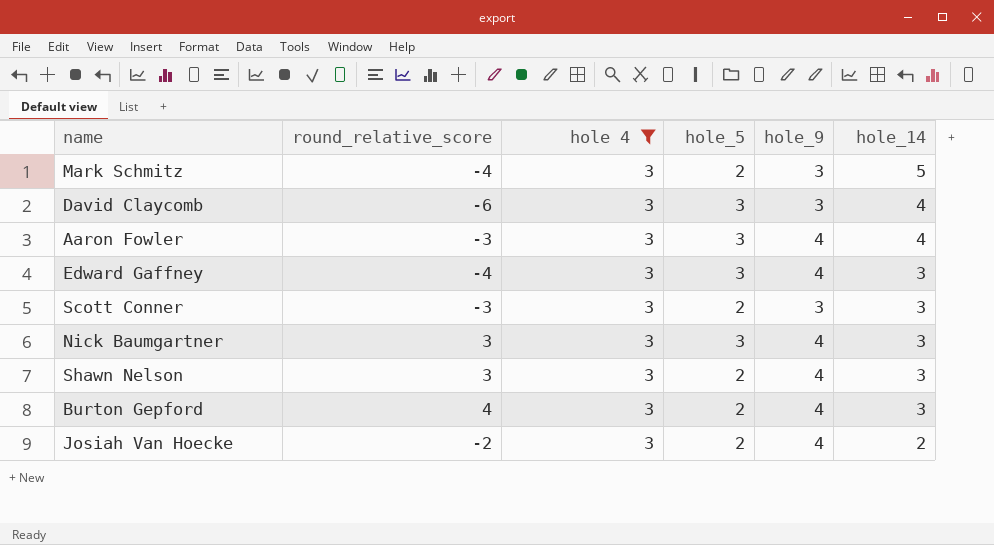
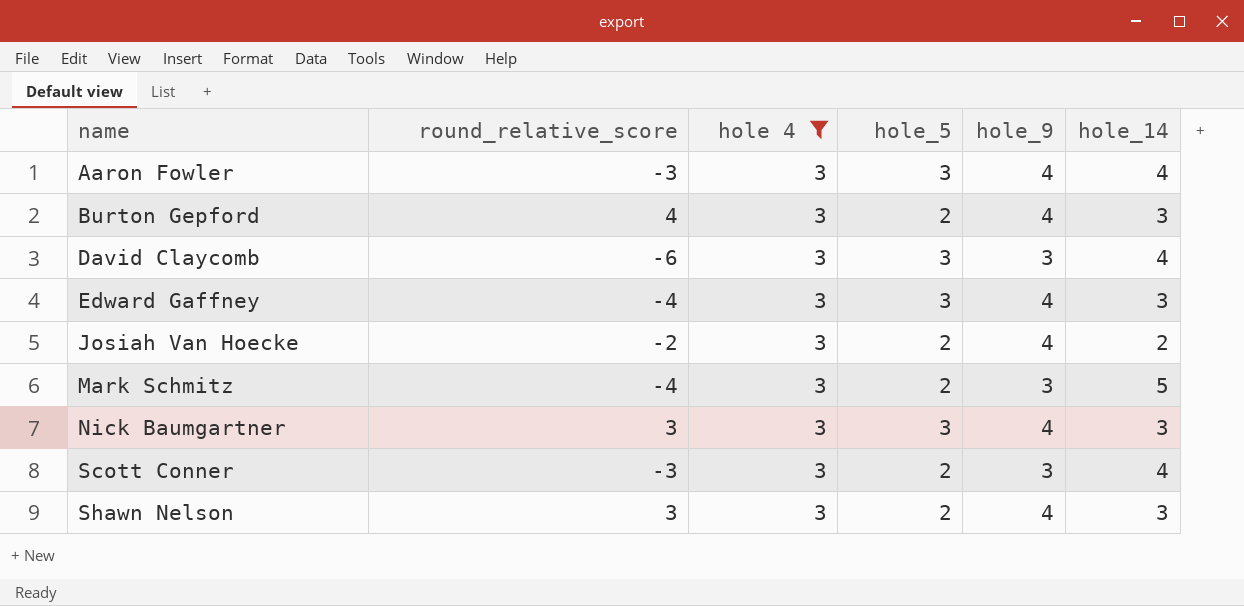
row order: hole_14 descending -> name ascending
Scott Conner | hole_14: 3 -> 4

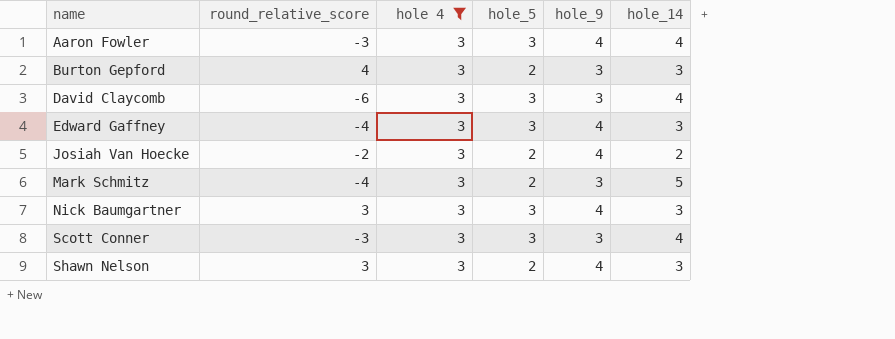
Burton Gepford | hole_9: 4 -> 3
Scott Conner | hole_5: 2 -> 3

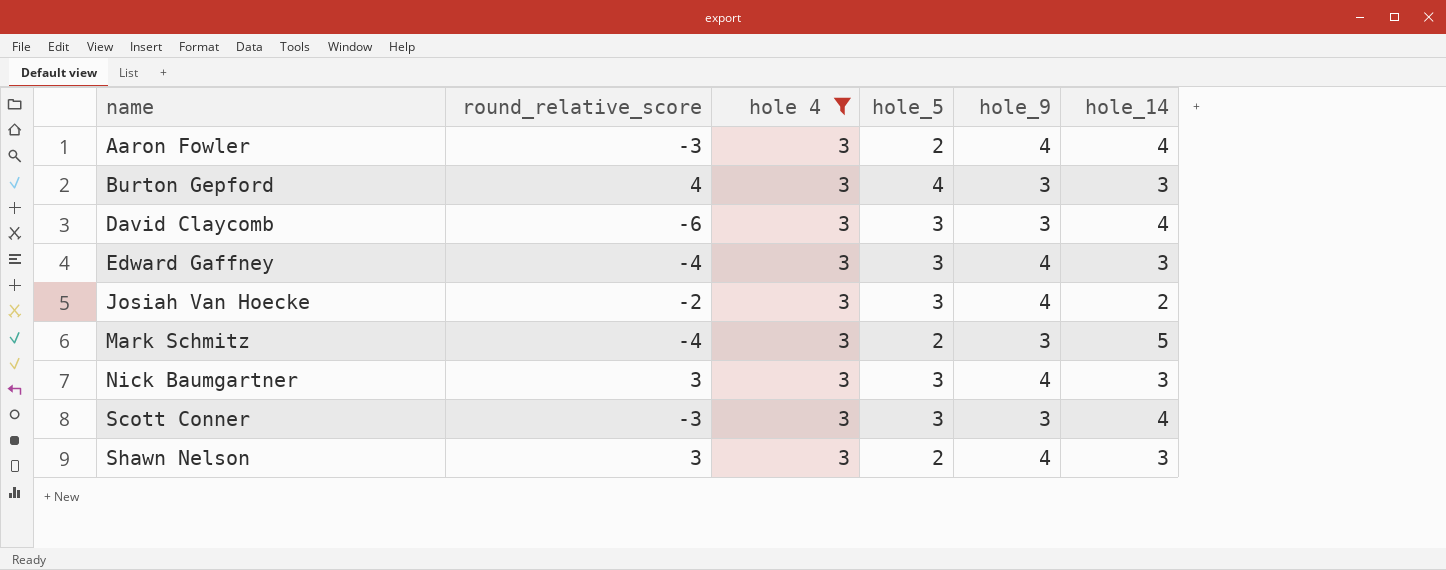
Aaron Fowler | hole_5: 3 -> 2
Burton Gepford | hole_5: 2 -> 4
Josiah Van Hoecke | hole_5: 2 -> 3

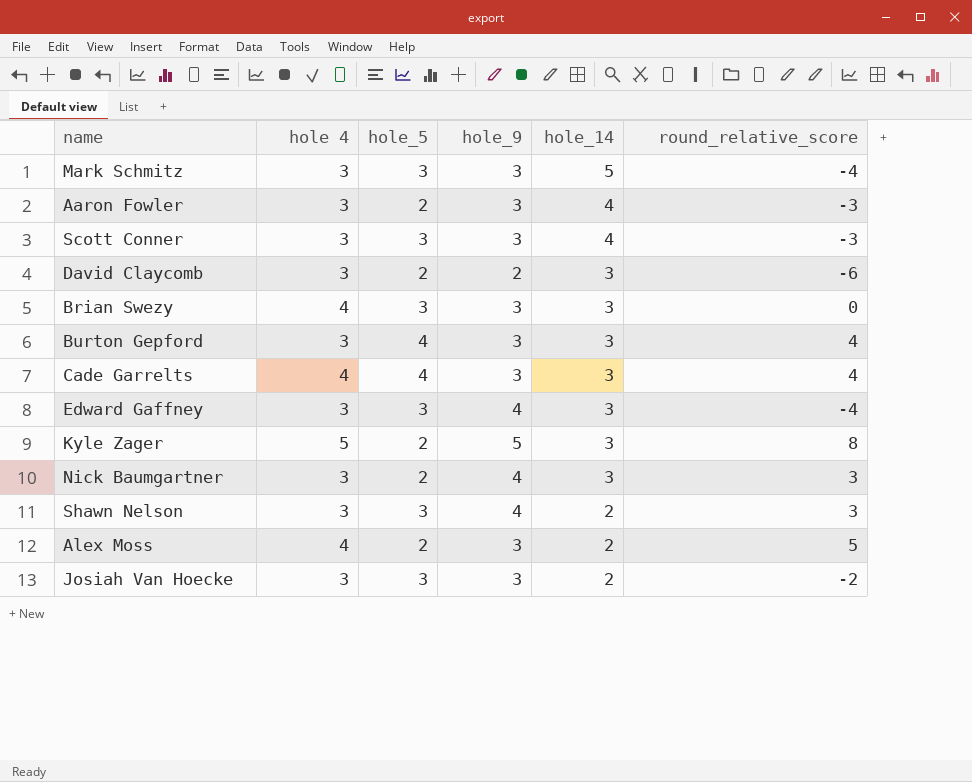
filter: hole 4 = 3 -> none
row order: name ascending -> hole_14 descending
column round_relative_score | position: 2 -> 6
Mark Schmitz | hole_5: 2 -> 3
Aaron Fowler | hole_9: 4 -> 3
David Claycomb | hole_5: 3 -> 2
David Claycomb | hole_9: 3 -> 2
David Claycomb | hole_14: 4 -> 3
Nick Baumgartner | hole_5: 3 -> 2
Shawn Nelson | hole_5: 2 -> 3
Shawn Nelson | hole_14: 3 -> 2
Josiah Van Hoecke | hole_9: 4 -> 3

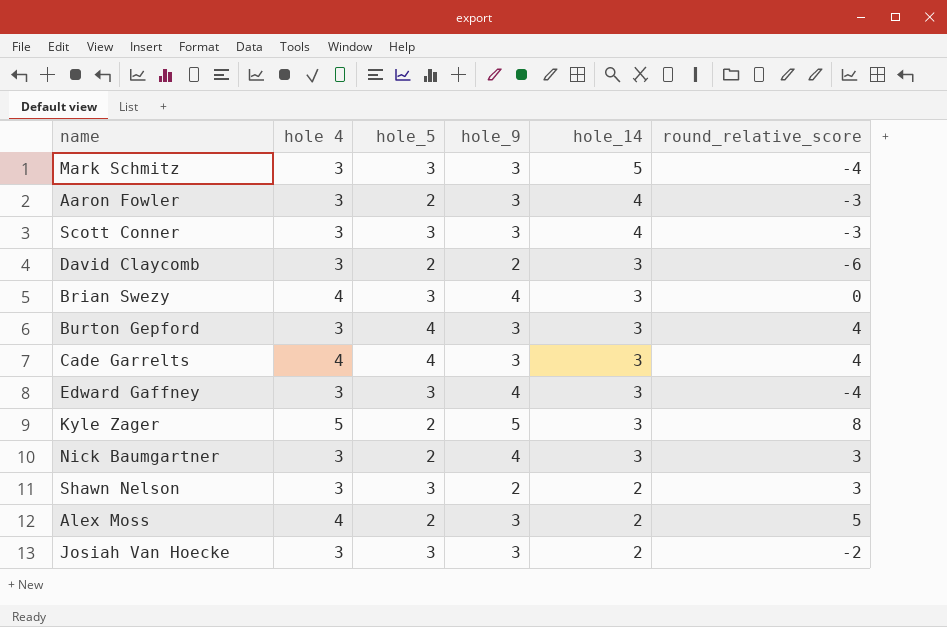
Brian Swezy | hole_9: 3 -> 4
Shawn Nelson | hole_9: 4 -> 2

